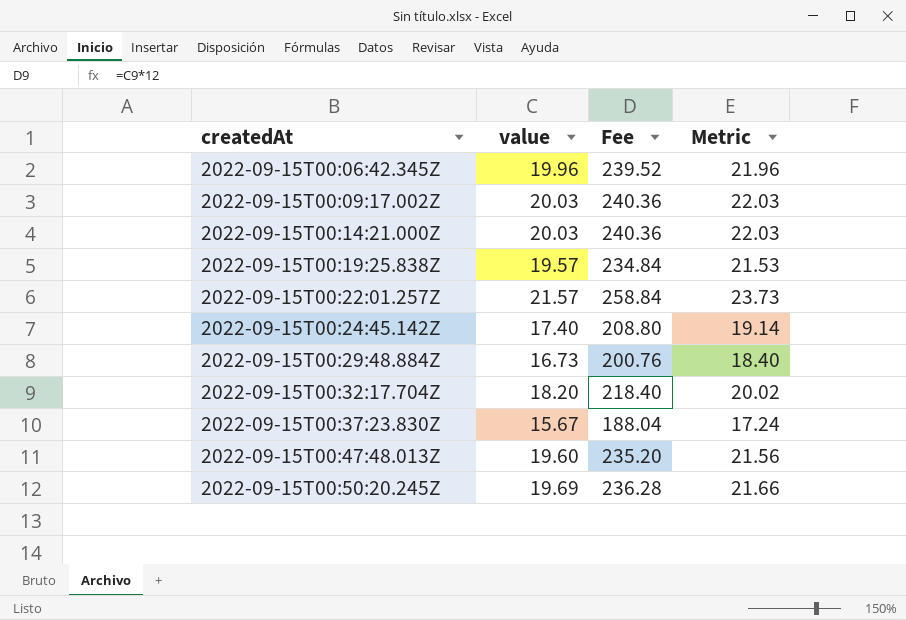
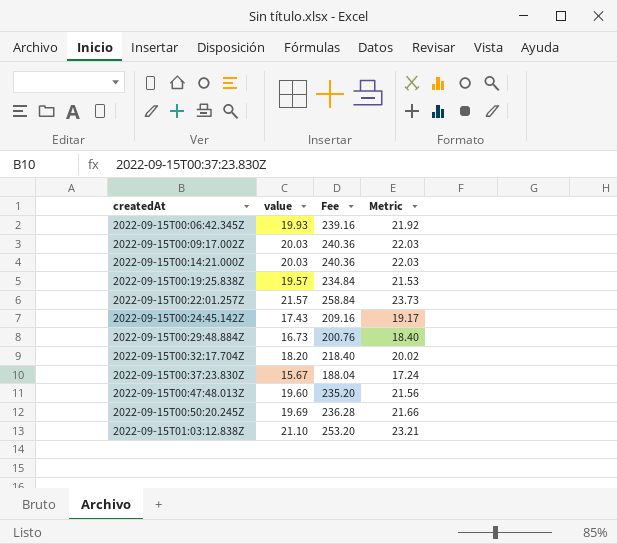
2022-09-15T00:06:42.345Z | value: 19.96 -> 19.93
2022-09-15T00:06:42.345Z | Fee: 239.52 -> 239.16
2022-09-15T00:06:42.345Z | Metric: 21.96 -> 21.92
2022-09-15T00:24:45.142Z | value: 17.40 -> 17.43
2022-09-15T00:24:45.142Z | Fee: 208.80 -> 209.16
2022-09-15T00:24:45.142Z | Metric: 19.14 -> 19.17
row 2022-09-15T01:03:12.838Z: none -> 21.10 | 253.20 | 23.21

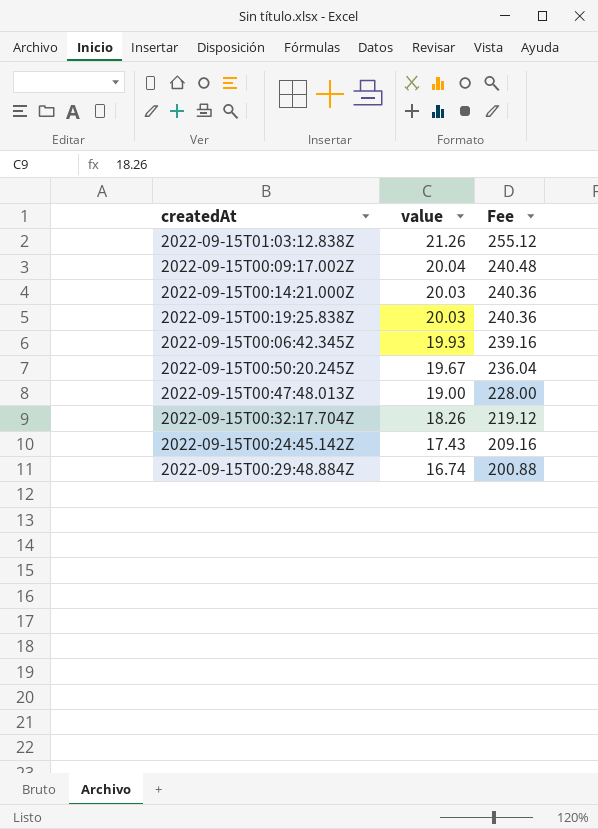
row order: createdAt ascending -> value descending
column Metric | formula: [value] * 1.1 -> none
row 2022-09-15T00:22:01.257Z: 21.57 | 258.84 | 23.73 -> none
row 2022-09-15T00:37:23.830Z: 15.67 | 188.04 | 17.24 -> none
2022-09-15T01:03:12.838Z | value: 21.10 -> 21.26
2022-09-15T01:03:12.838Z | Fee: 253.20 -> 255.12
2022-09-15T00:09:17.002Z | value: 20.03 -> 20.04
2022-09-15T00:09:17.002Z | Fee: 240.36 -> 240.48
2022-09-15T00:19:25.838Z | value: 19.57 -> 20.03
2022-09-15T00:19:25.838Z | Fee: 234.84 -> 240.36
2022-09-15T00:50:20.245Z | value: 19.69 -> 19.67
2022-09-15T00:50:20.245Z | Fee: 236.28 -> 236.04
2022-09-15T00:47:48.013Z | value: 19.60 -> 19.00
2022-09-15T00:47:48.013Z | Fee: 235.20 -> 228.00
2022-09-15T00:32:17.704Z | value: 18.20 -> 18.26
2022-09-15T00:32:17.704Z | Fee: 218.40 -> 219.12
2022-09-15T00:29:48.884Z | value: 16.73 -> 16.74
2022-09-15T00:29:48.884Z | Fee: 200.76 -> 200.88

